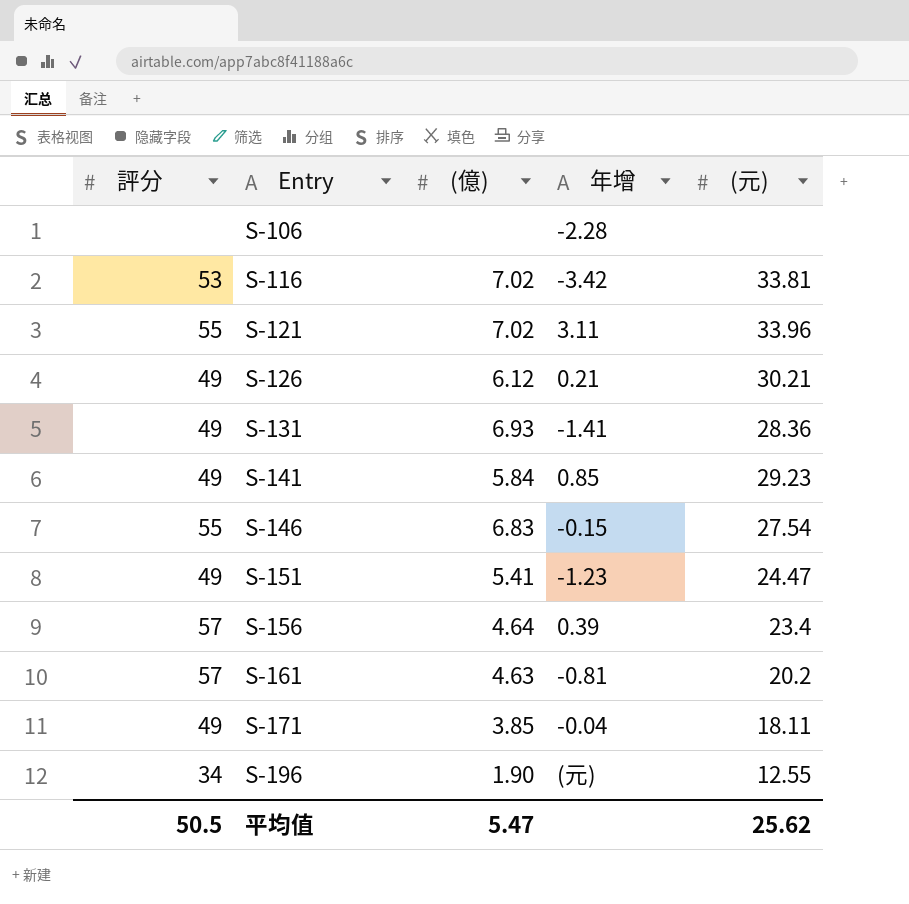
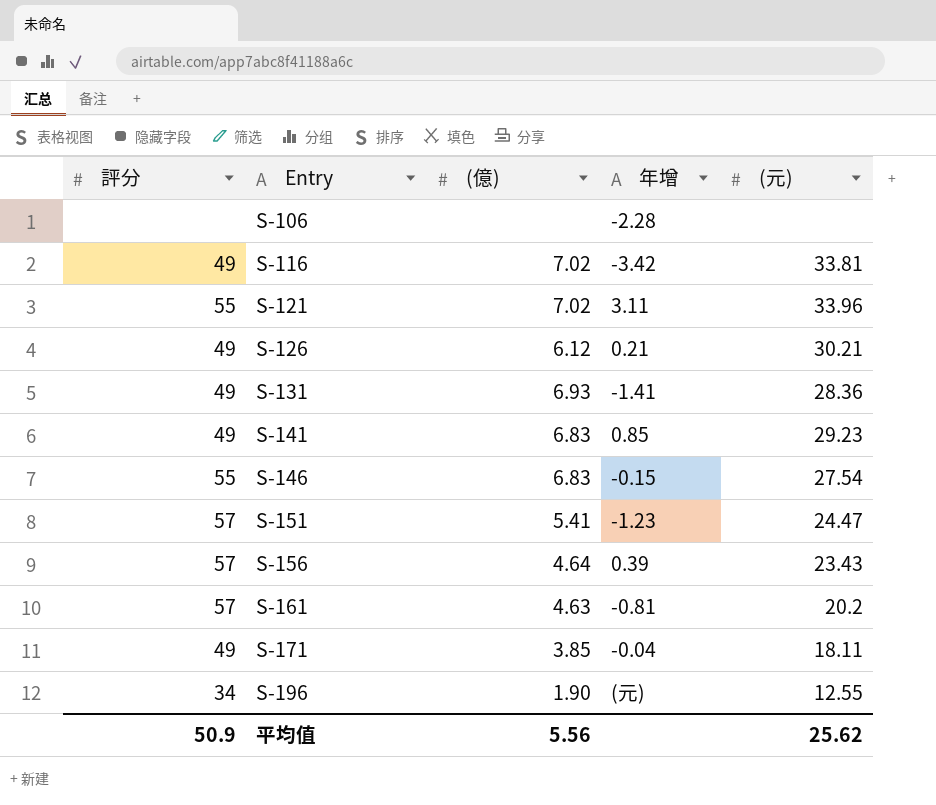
S-116 | 評分: 53 -> 49
S-141 | (億): 5.84 -> 6.83
S-151 | 評分: 49 -> 57
S-156 | (元): 23.4 -> 23.43
平均值 | 評分: 50.5 -> 50.9
平均值 | (億): 5.47 -> 5.56

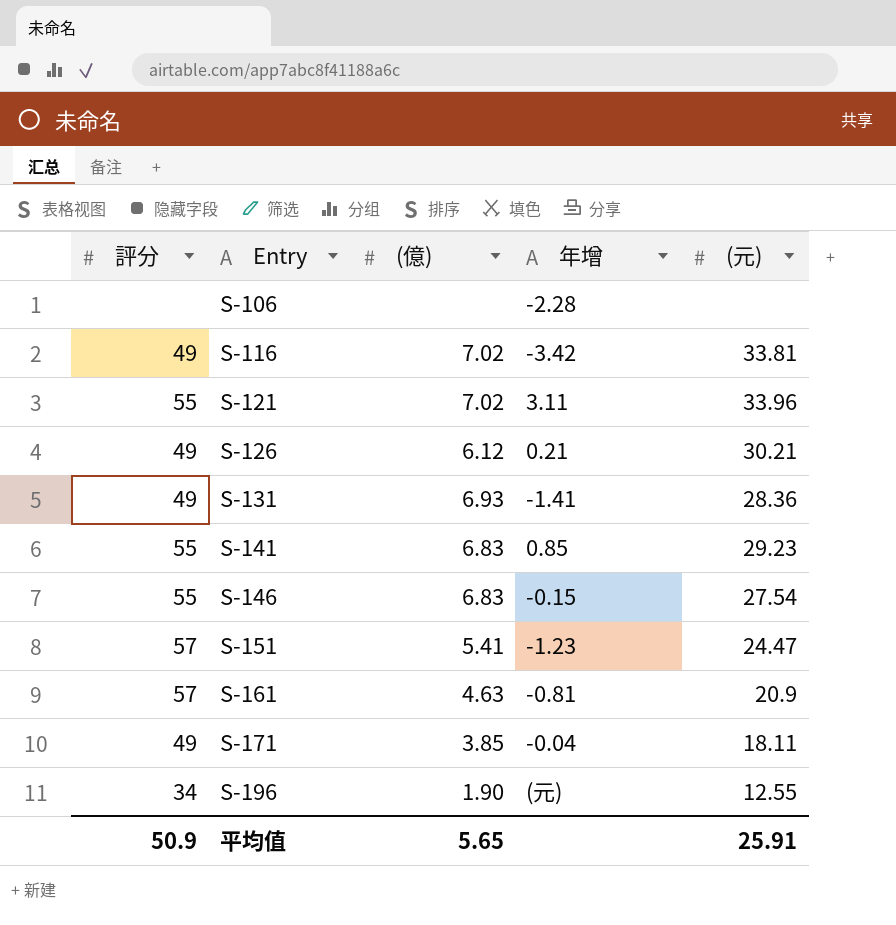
row S-156: 57 | 4.64 | 0.39 | 23.43 -> none
S-141 | 評分: 49 -> 55
S-161 | (元): 20.2 -> 20.9
平均值 | (億): 5.56 -> 5.65
平均值 | (元): 25.62 -> 25.91

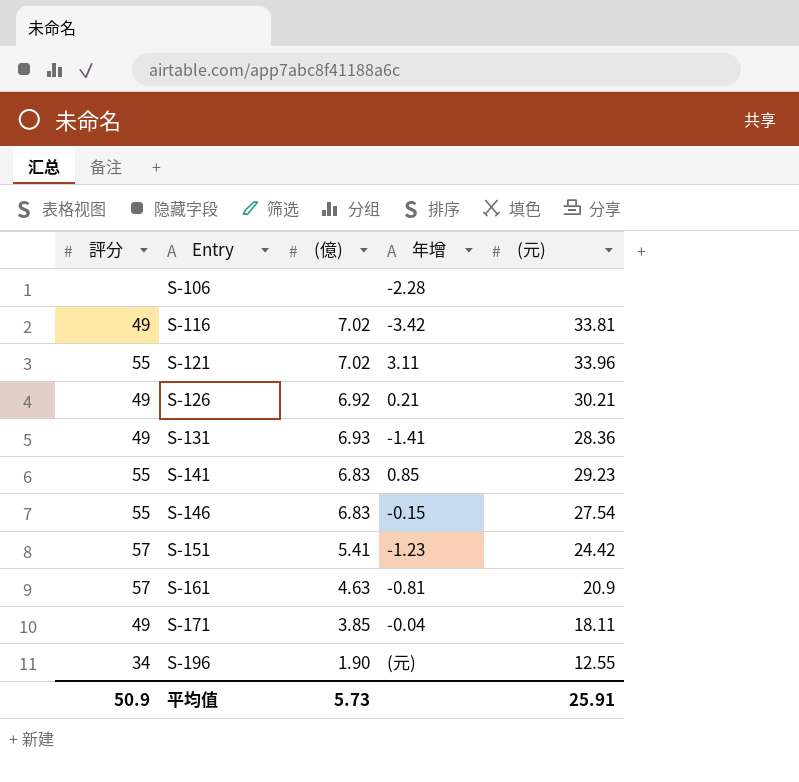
S-126 | (億): 6.12 -> 6.92
S-151 | (元): 24.47 -> 24.42
平均值 | (億): 5.65 -> 5.73

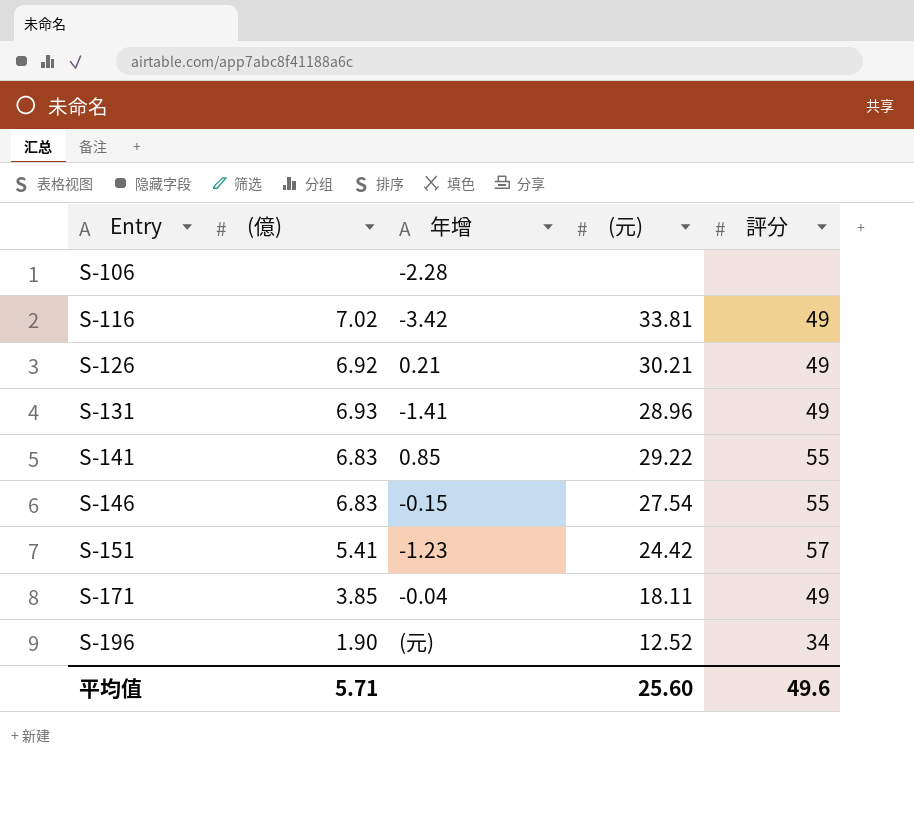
column 評分 | position: 1 -> 5
row S-121: 55 | 7.02 | 3.11 | 33.96 -> none
row S-161: 57 | 4.63 | -0.81 | 20.9 -> none
S-131 | (元): 28.36 -> 28.96
S-141 | (元): 29.23 -> 29.22
S-196 | (元): 12.55 -> 12.52
平均值 | (億): 5.73 -> 5.71
平均值 | (元): 25.91 -> 25.60
平均值 | 評分: 50.9 -> 49.6

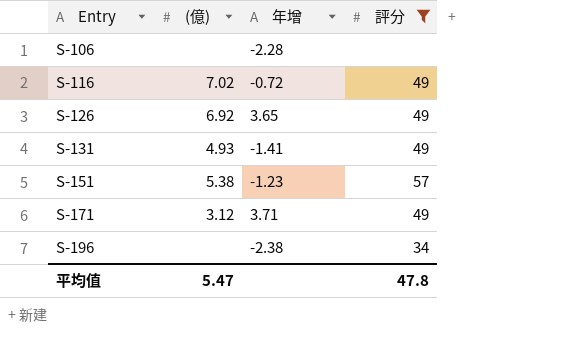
filter: none -> 評分 != 55
column (元) | position: 4 -> none
S-116 | 年增: -3.42 -> -0.72
S-126 | 年增: 0.21 -> 3.65
S-131 | (億): 6.93 -> 4.93
S-151 | (億): 5.41 -> 5.38
S-171 | (億): 3.85 -> 3.12
S-171 | 年增: -0.04 -> 3.71
S-196 | (億): 1.90 -> none
S-196 | 年增: (元) -> -2.38
平均值 | (億): 5.71 -> 5.47
平均值 | 評分: 49.6 -> 47.8

